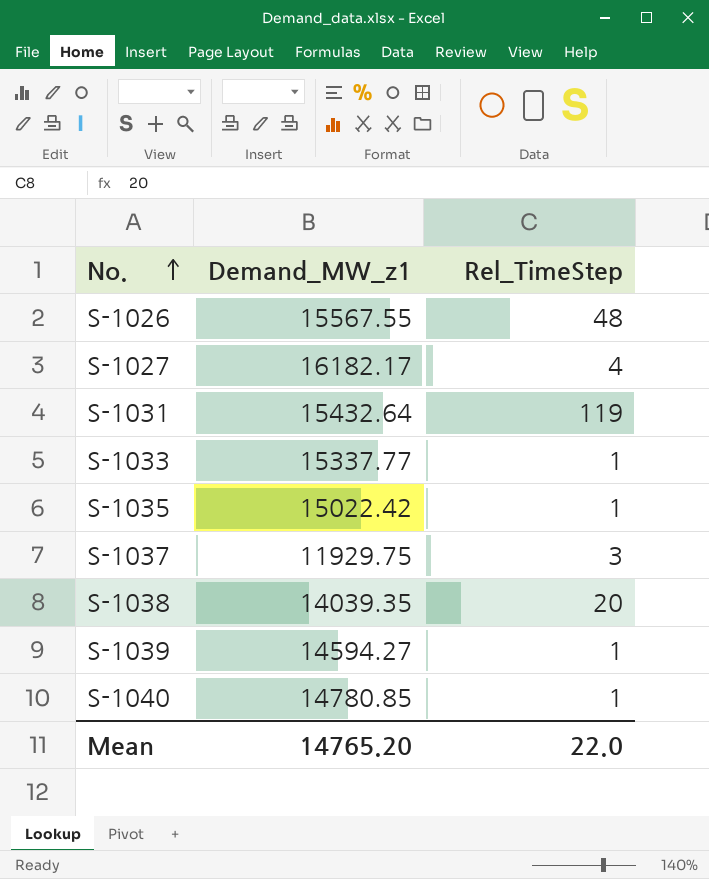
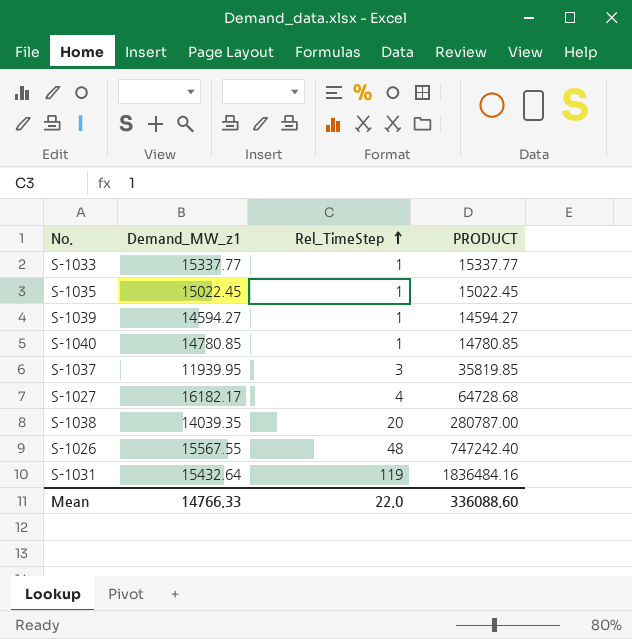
row order: No. ascending -> Rel_TimeStep ascending
column PRODUCT | formula: none -> [Demand_MW_z1] * [Rel_TimeStep]
S-1035 | Demand_MW_z1: 15022.42 -> 15022.45
S-1037 | Demand_MW_z1: 11929.75 -> 11939.95
Mean | Demand_MW_z1: 14765.20 -> 14766.33

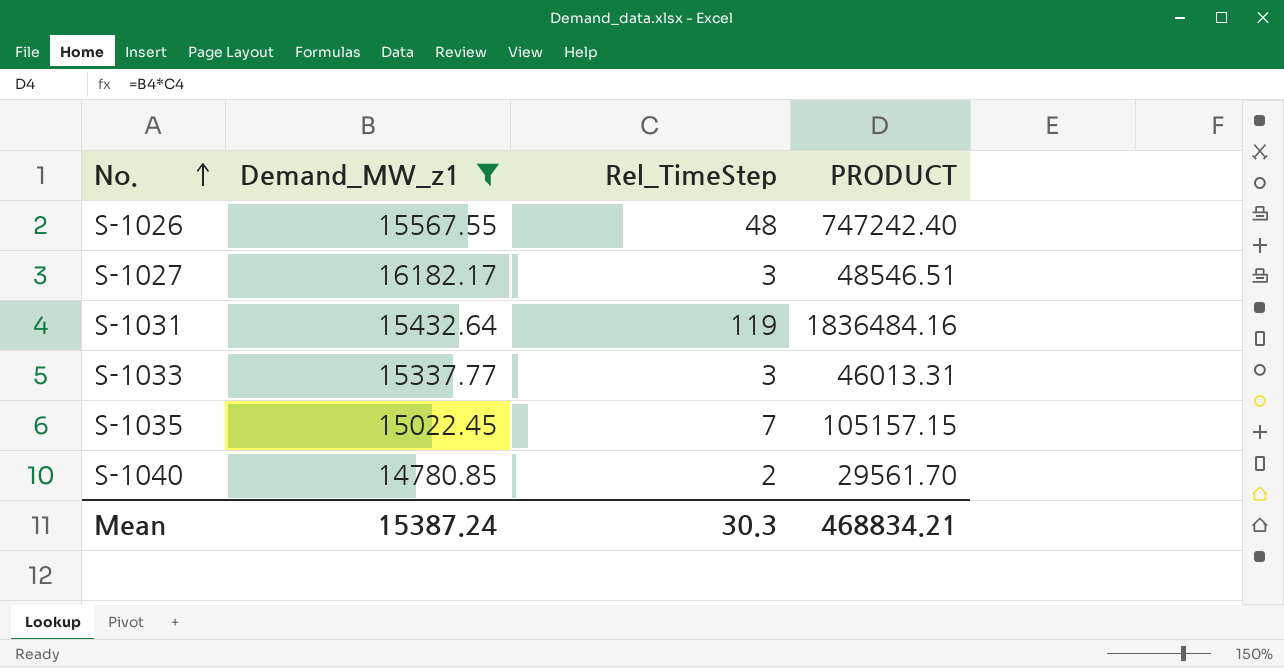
filter: none -> Demand_MW_z1 >= 14780.85
row order: Rel_TimeStep ascending -> No. ascending
S-1027 | Rel_TimeStep: 4 -> 3
S-1027 | PRODUCT: 64728.68 -> 48546.51
S-1033 | Rel_TimeStep: 1 -> 3
S-1033 | PRODUCT: 15337.77 -> 46013.31
S-1035 | Rel_TimeStep: 1 -> 7
S-1035 | PRODUCT: 15022.45 -> 105157.15
S-1040 | Rel_TimeStep: 1 -> 2
S-1040 | PRODUCT: 14780.85 -> 29561.70
Mean | Demand_MW_z1: 14766.33 -> 15387.24
Mean | Rel_TimeStep: 22.0 -> 30.3
Mean | PRODUCT: 336088.60 -> 468834.21

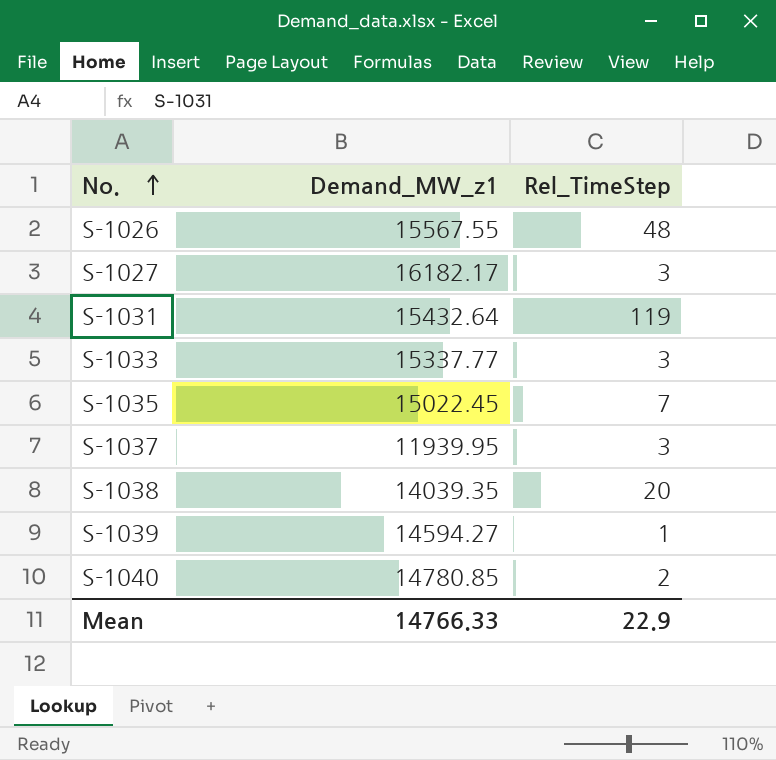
filter: Demand_MW_z1 >= 14780.85 -> none
column PRODUCT | formula: [Demand_MW_z1] * [Rel_TimeStep] -> none
Mean | Demand_MW_z1: 15387.24 -> 14766.33
Mean | Rel_TimeStep: 30.3 -> 22.9

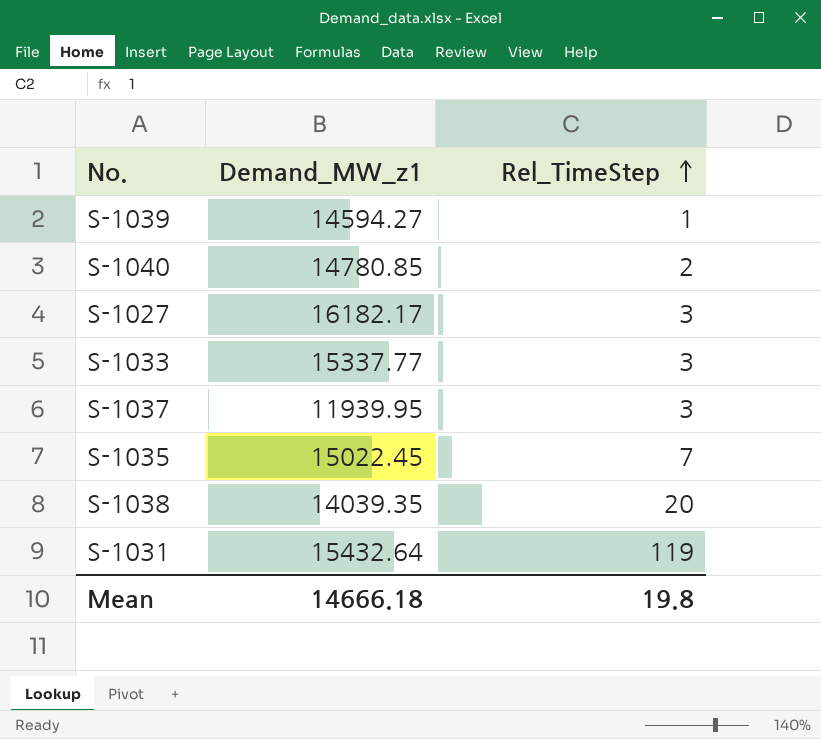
row order: No. ascending -> Rel_TimeStep ascending
row S-1026: 15567.55 | 48 -> none
Mean | Demand_MW_z1: 14766.33 -> 14666.18
Mean | Rel_TimeStep: 22.9 -> 19.8

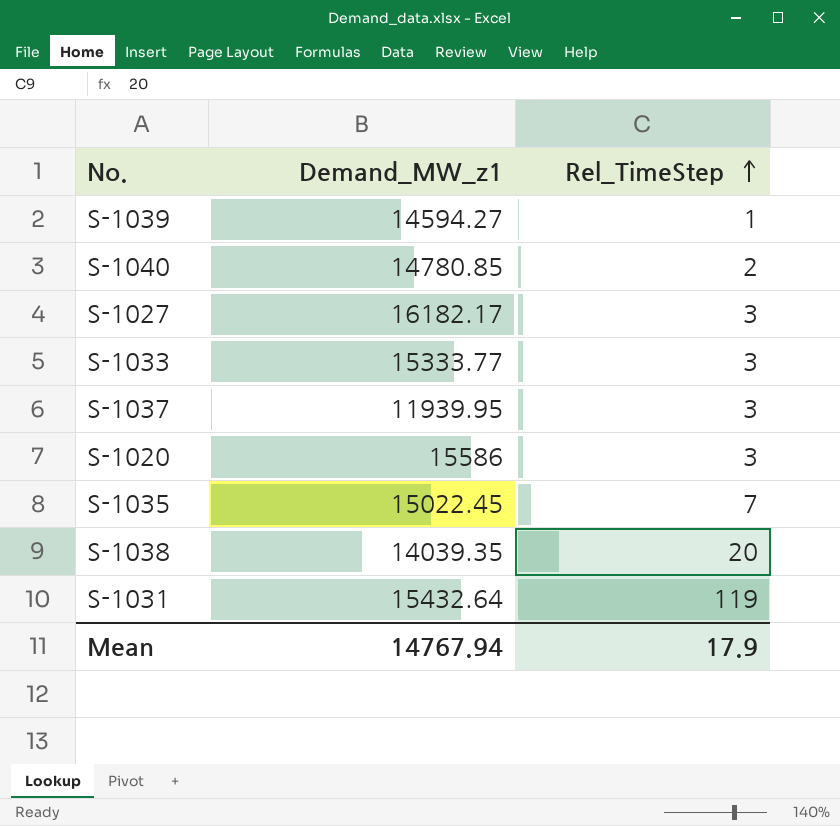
S-1033 | Demand_MW_z1: 15337.77 -> 15333.77
row S-1020: none -> 15586 | 3
Mean | Demand_MW_z1: 14666.18 -> 14767.94
Mean | Rel_TimeStep: 19.8 -> 17.9

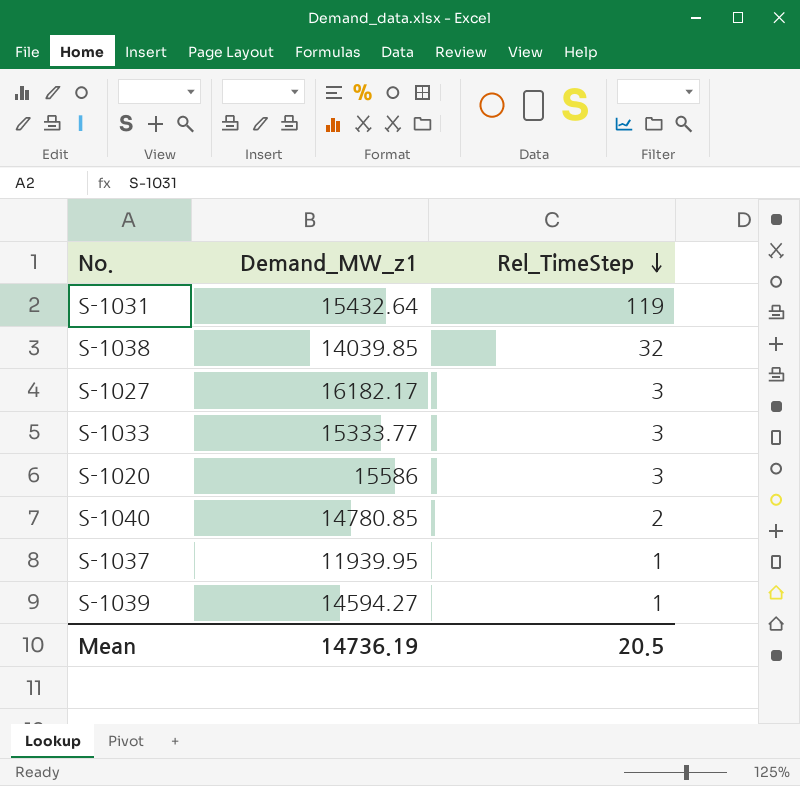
row order: Rel_TimeStep ascending -> Rel_TimeStep descending
row S-1035: 15022.45 | 7 -> none
S-1038 | Demand_MW_z1: 14039.35 -> 14039.85
S-1038 | Rel_TimeStep: 20 -> 32
S-1037 | Rel_TimeStep: 3 -> 1
Mean | Demand_MW_z1: 14767.94 -> 14736.19
Mean | Rel_TimeStep: 17.9 -> 20.5

